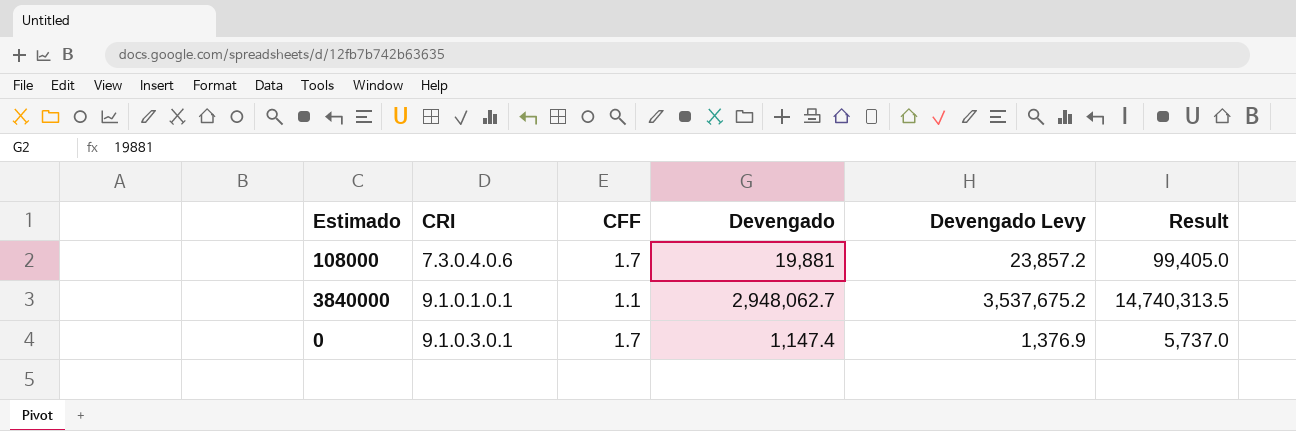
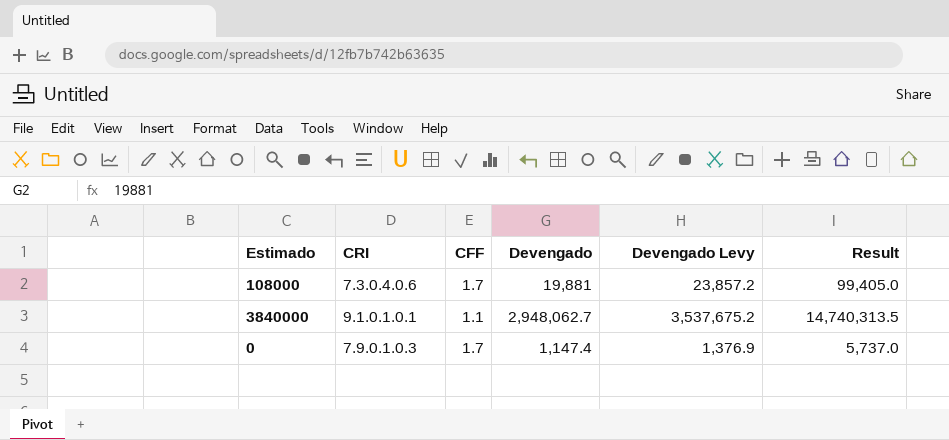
0 | CRI: 9.1.0.3.0.1 -> 7.9.0.1.0.3

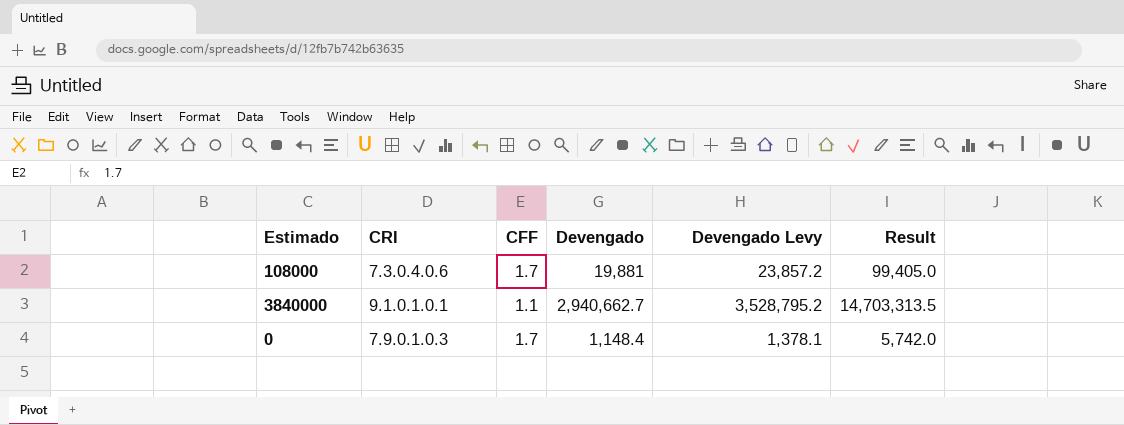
3840000 | Devengado: 2,948,062.7 -> 2,940,662.7
3840000 | Devengado Levy: 3,537,675.2 -> 3,528,795.2
3840000 | Result: 14,740,313.5 -> 14,703,313.5
0 | Devengado: 1,147.4 -> 1,148.4
0 | Devengado Levy: 1,376.9 -> 1,378.1
0 | Result: 5,737.0 -> 5,742.0

